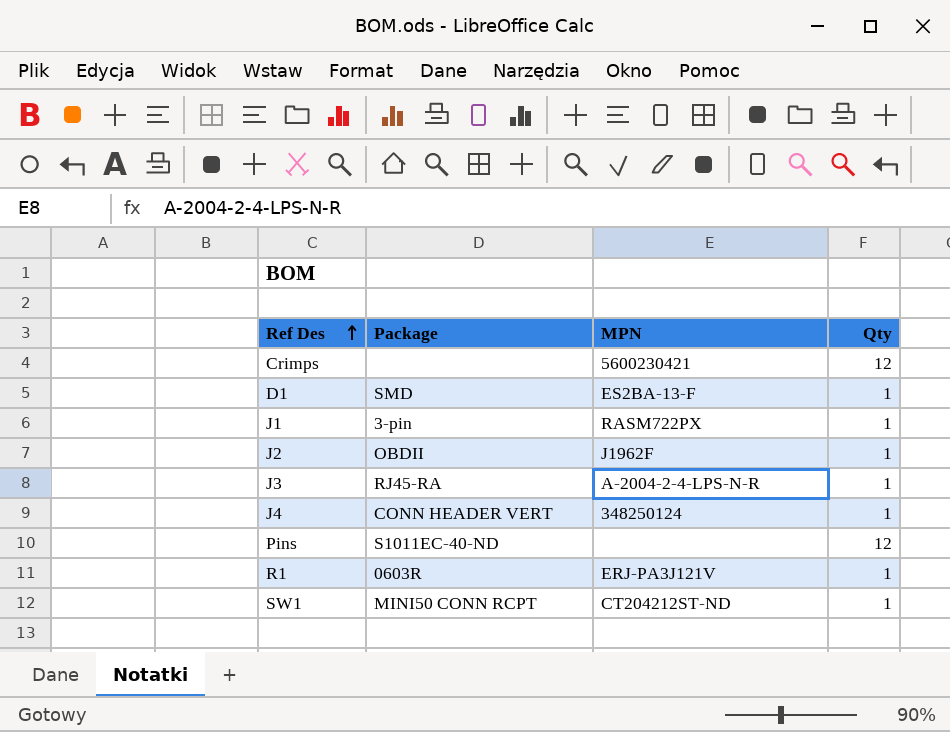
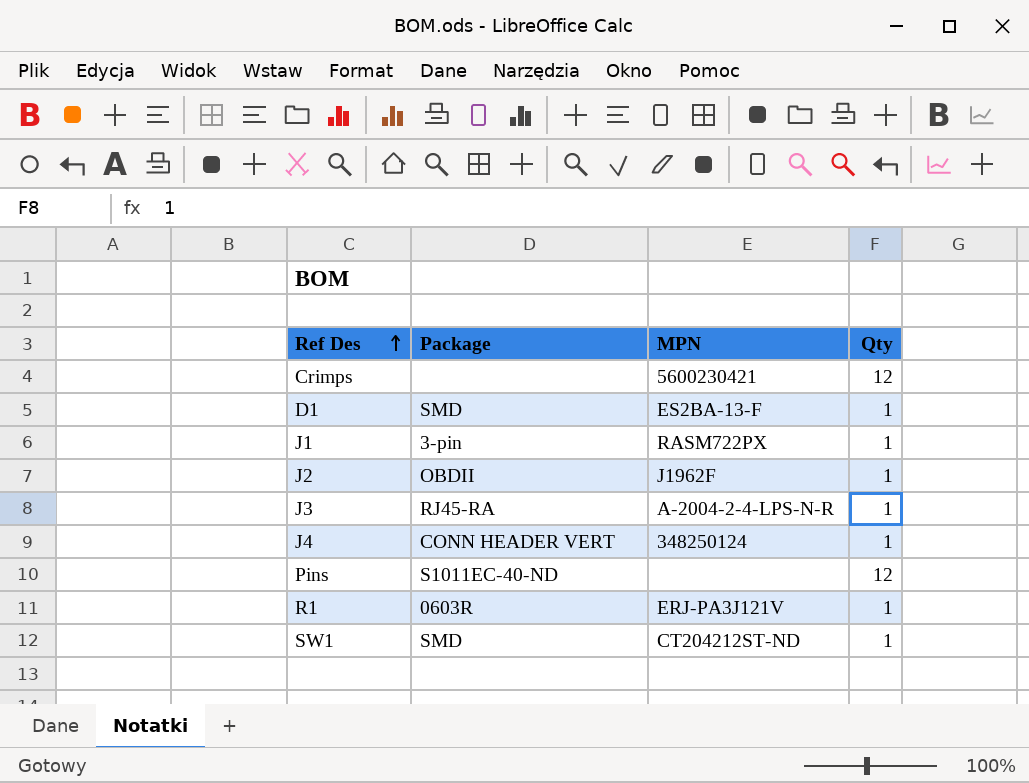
SW1 | Package: MINI50 CONN RCPT -> SMD

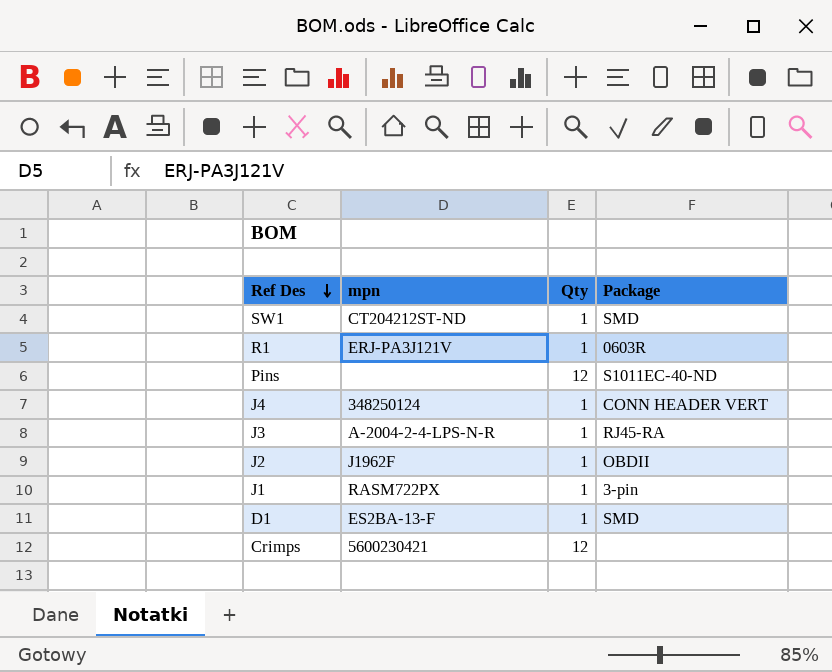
row order: Ref Des ascending -> Ref Des descending
column name: MPN -> mpn
column Package | position: 2 -> 4

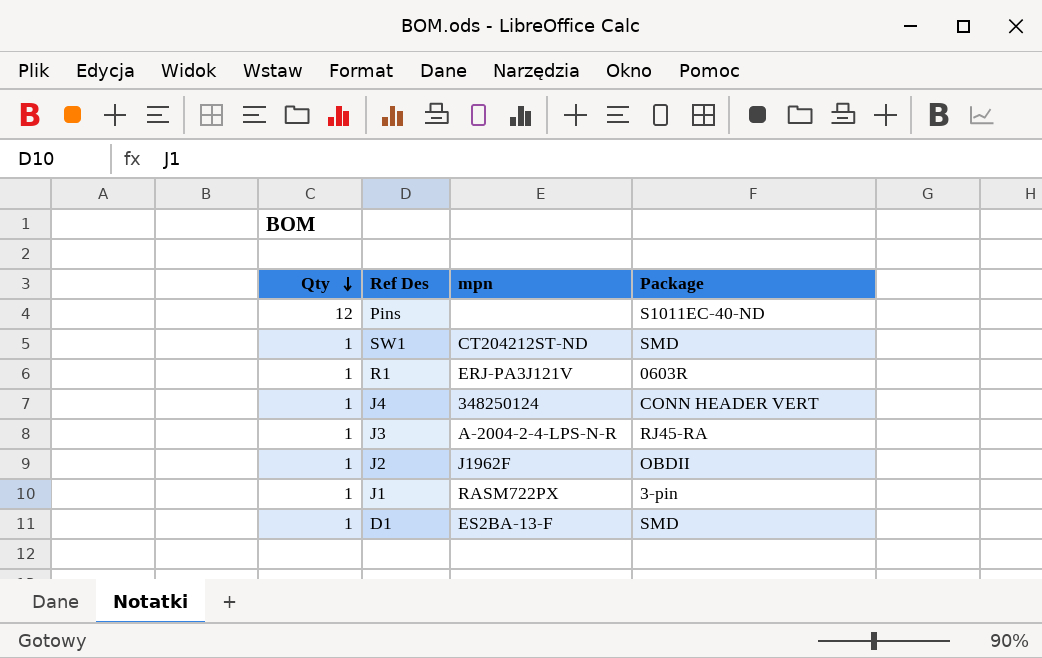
row order: Ref Des descending -> Qty descending
column Qty | position: 3 -> 1
row Crimps: 5600230421 | 12 | none -> none

